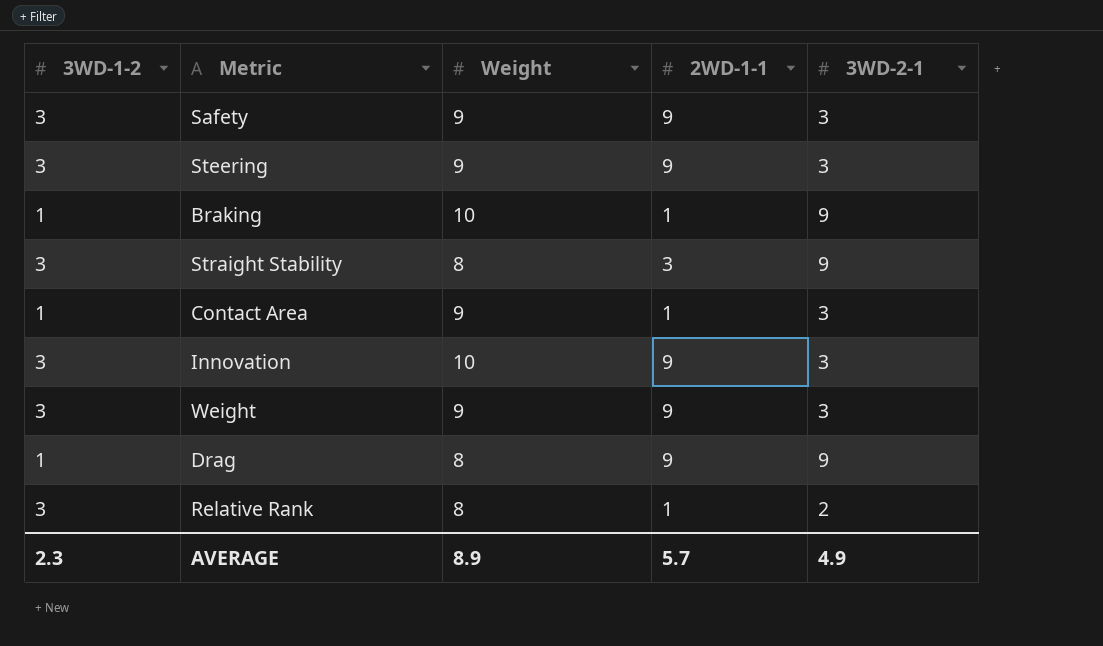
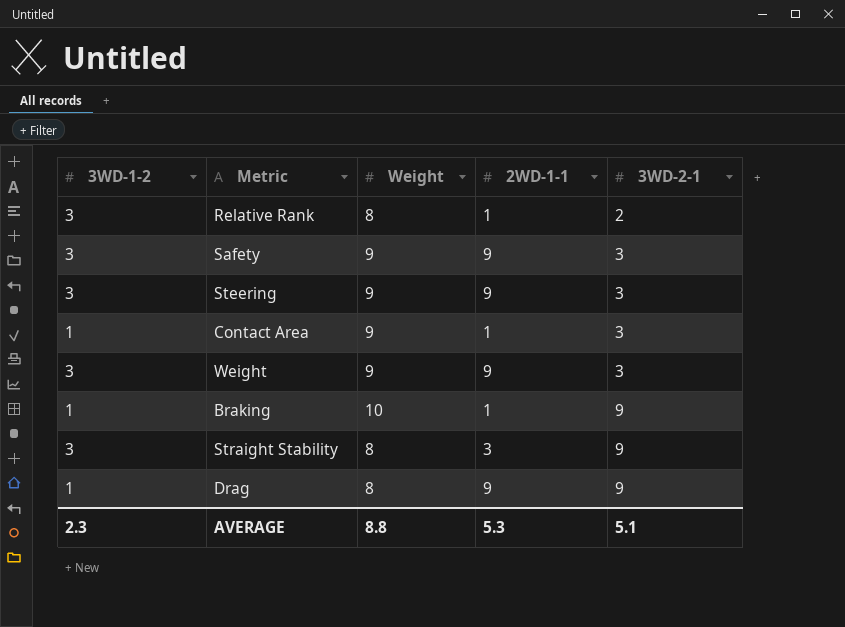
row order: none -> 3WD-2-1 ascending
row Innovation: 3 | 10 | 9 | 3 -> none
AVERAGE | Weight: 8.9 -> 8.8
AVERAGE | 2WD-1-1: 5.7 -> 5.3
AVERAGE | 3WD-2-1: 4.9 -> 5.1

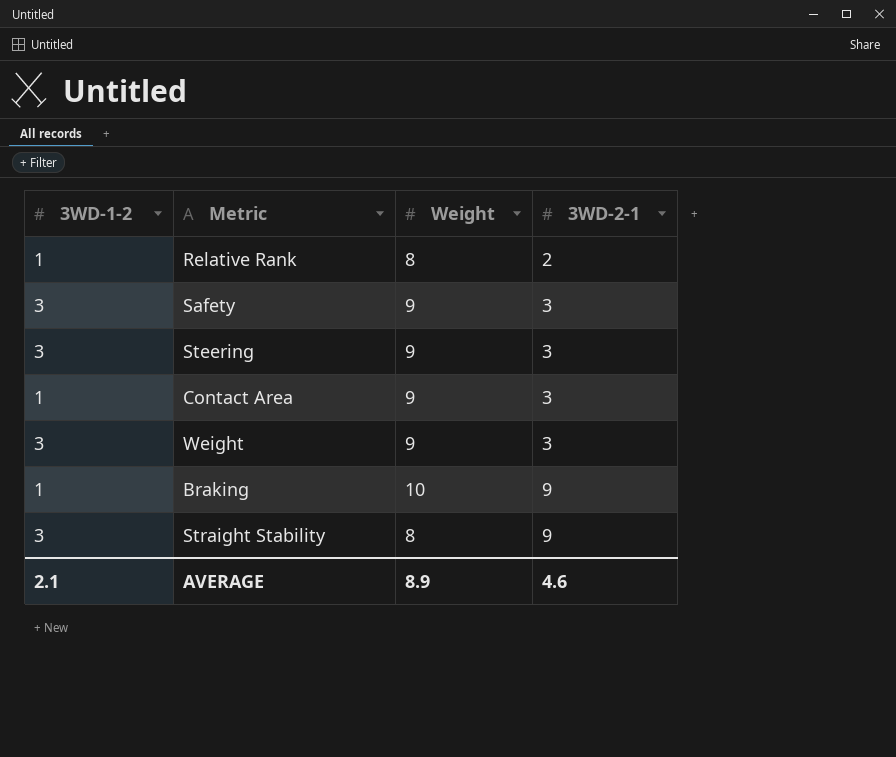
column 2WD-1-1 | position: 4 -> none
row Drag: 1 | 8 | 9 | 9 -> none
Relative Rank | 3WD-1-2: 3 -> 1
AVERAGE | 3WD-1-2: 2.3 -> 2.1
AVERAGE | Weight: 8.8 -> 8.9
AVERAGE | 3WD-2-1: 5.1 -> 4.6

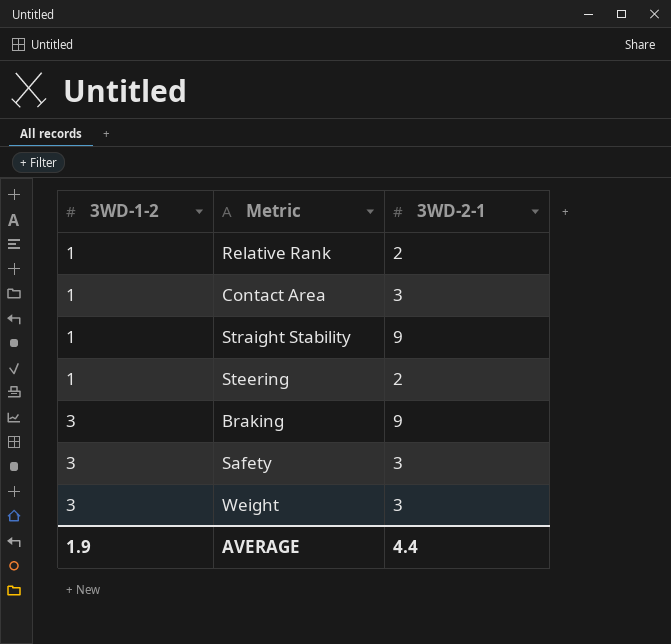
row order: 3WD-2-1 ascending -> 3WD-1-2 ascending
column Weight | position: 3 -> none
Straight Stability | 3WD-1-2: 3 -> 1
Steering | 3WD-1-2: 3 -> 1
Steering | 3WD-2-1: 3 -> 2
Braking | 3WD-1-2: 1 -> 3
AVERAGE | 3WD-1-2: 2.1 -> 1.9
AVERAGE | 3WD-2-1: 4.6 -> 4.4

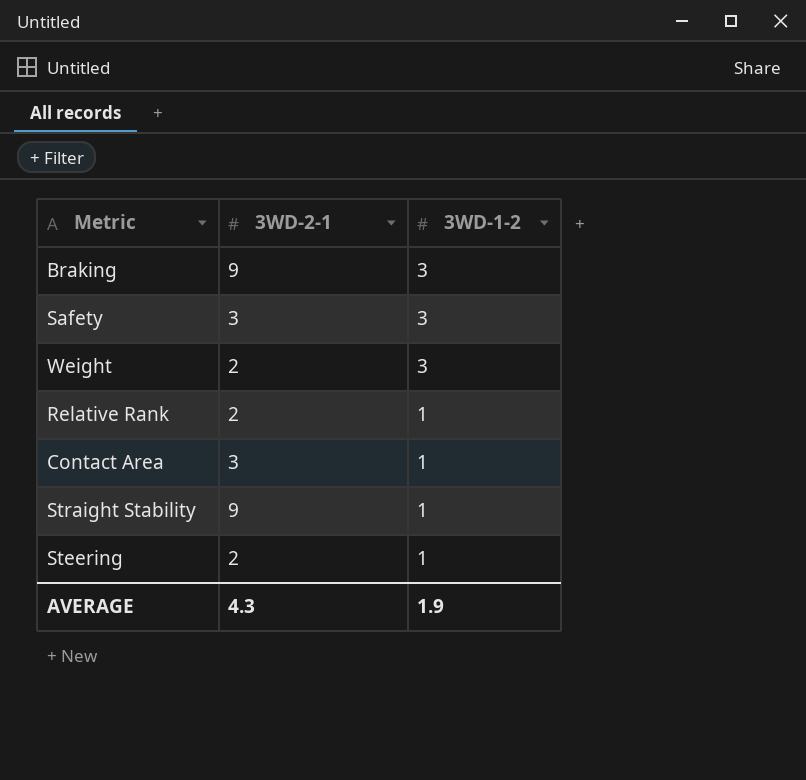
row order: 3WD-1-2 ascending -> 3WD-1-2 descending
column 3WD-1-2 | position: 1 -> 3
Weight | 3WD-2-1: 3 -> 2
AVERAGE | 3WD-2-1: 4.4 -> 4.3

